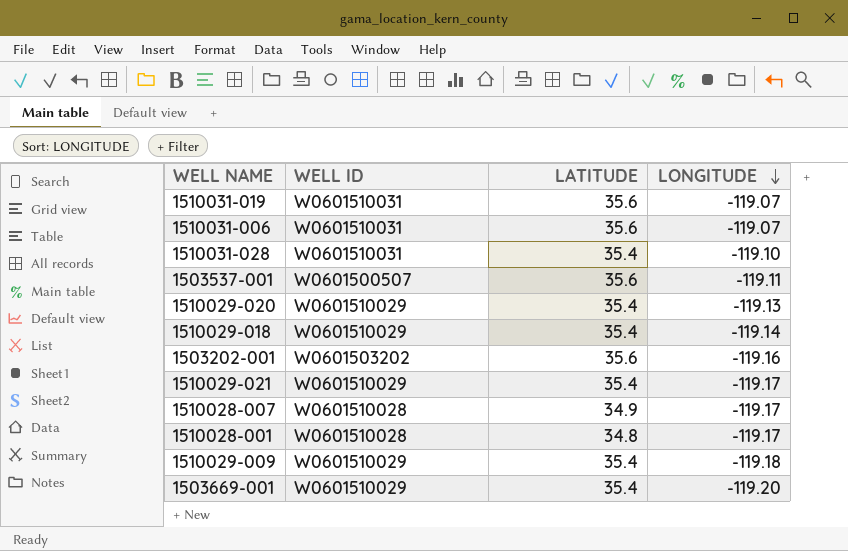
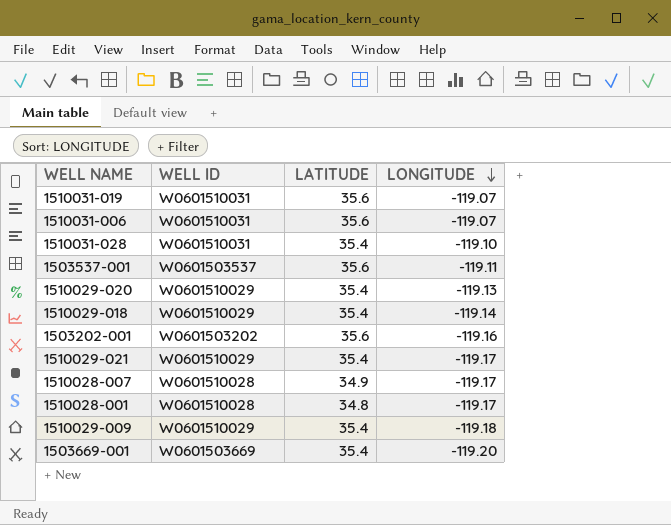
1503537-001 | WELL ID: W0601500507 -> W0601503537
1503669-001 | WELL ID: W0601510029 -> W0601503669

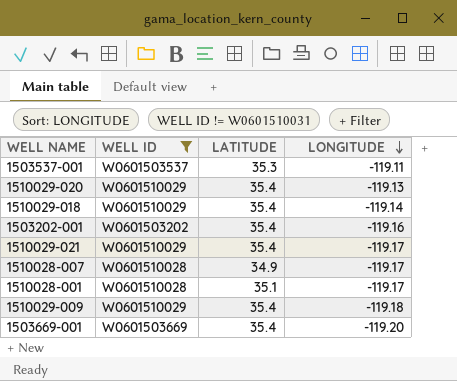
filter: none -> WELL ID != W0601510031
1503537-001 | LATITUDE: 35.6 -> 35.3
1503202-001 | LATITUDE: 35.6 -> 35.4
1510028-001 | LATITUDE: 34.8 -> 35.1

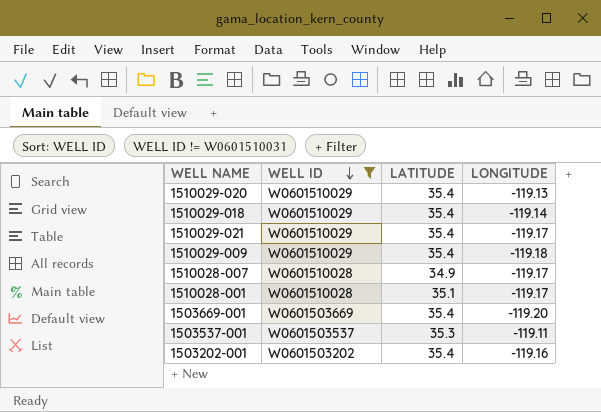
row order: LONGITUDE descending -> WELL ID descending

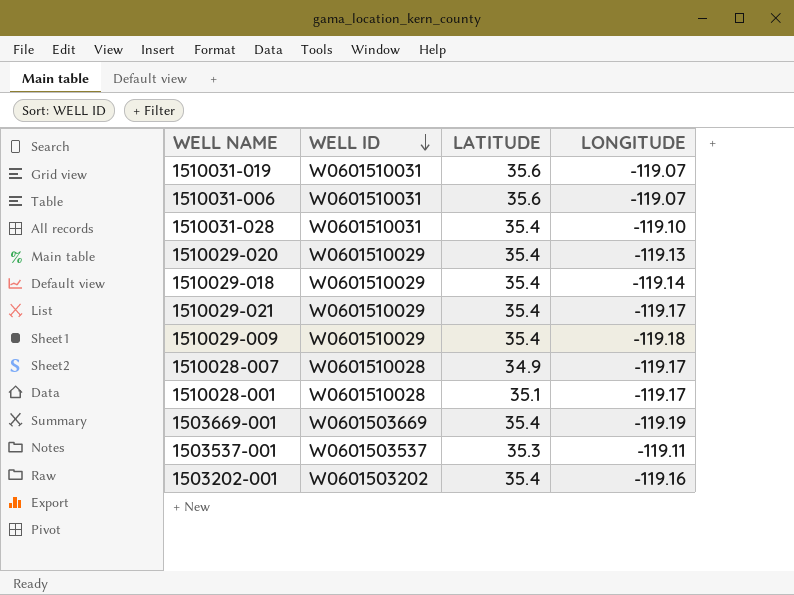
filter: WELL ID != W0601510031 -> none
1503669-001 | LONGITUDE: -119.20 -> -119.19

